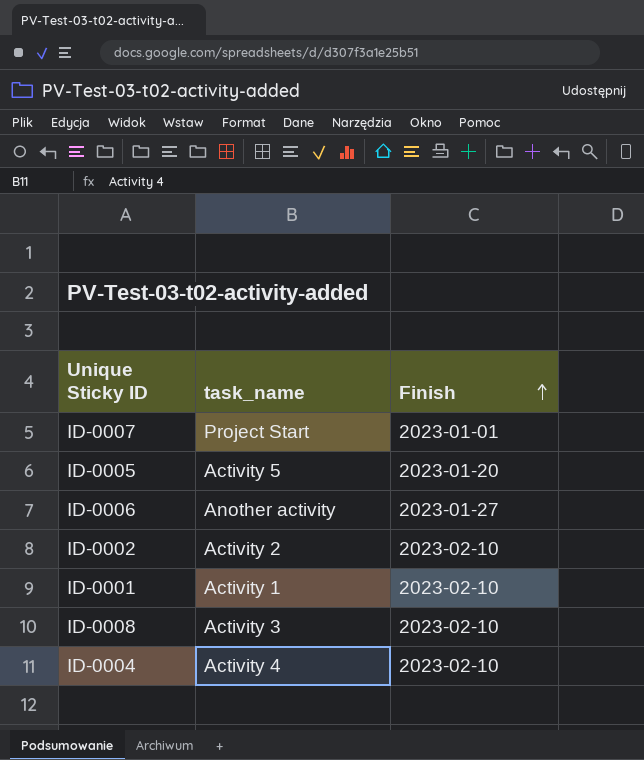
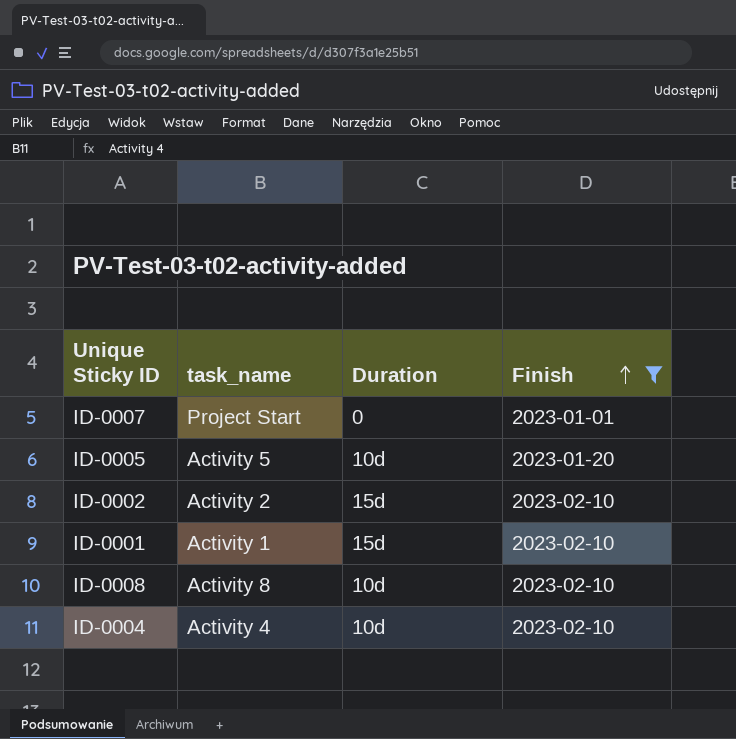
filter: none -> Finish != 2023-01-27
column Duration | position: none -> 3
ID-0008 | task_name: Activity 3 -> Activity 8

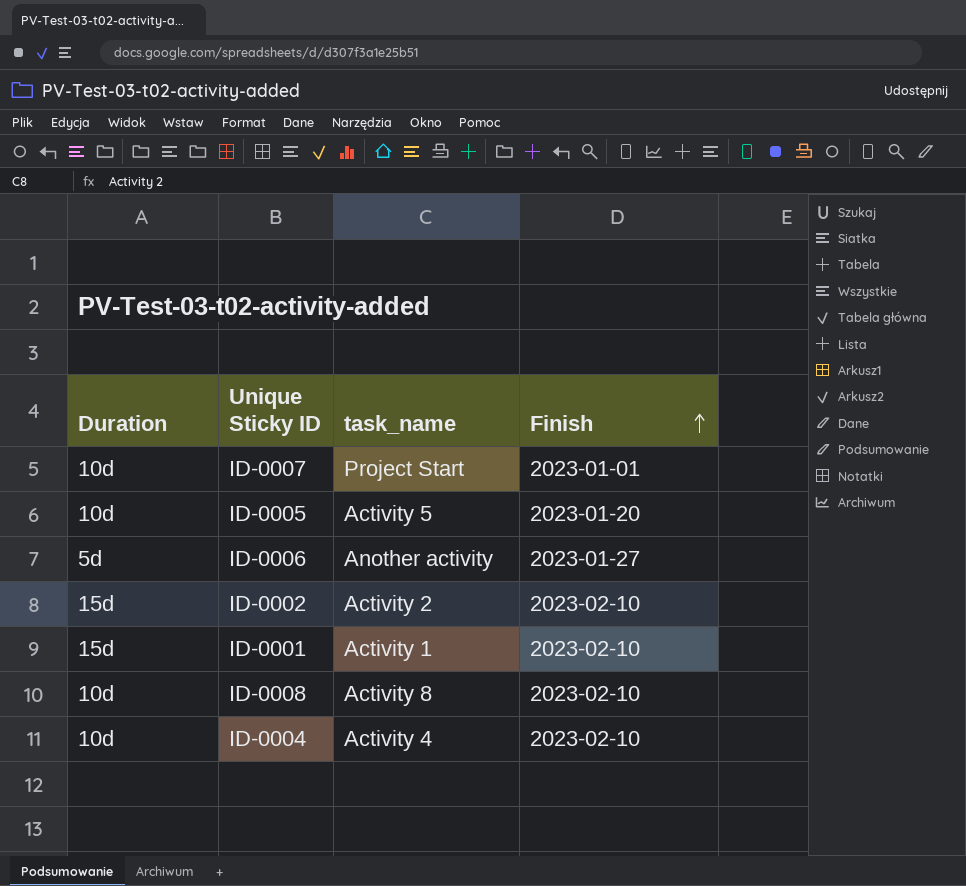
filter: Finish != 2023-01-27 -> none
column Duration | position: 3 -> 1
ID-0007 | Duration: 0 -> 10d

